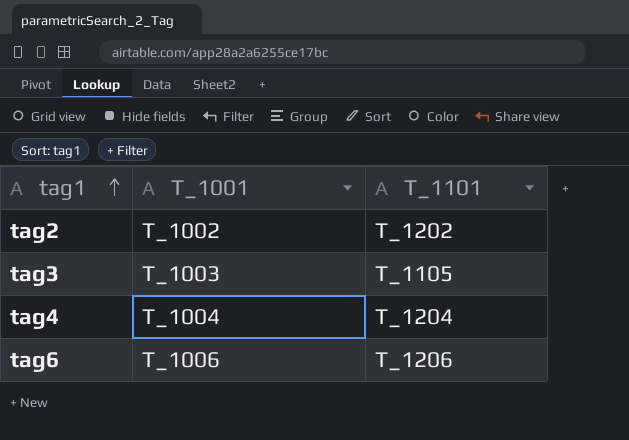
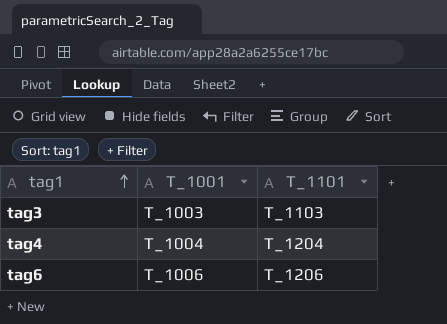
row tag2: T_1002 | T_1202 -> none
tag3 | T_1101: T_1105 -> T_1103

